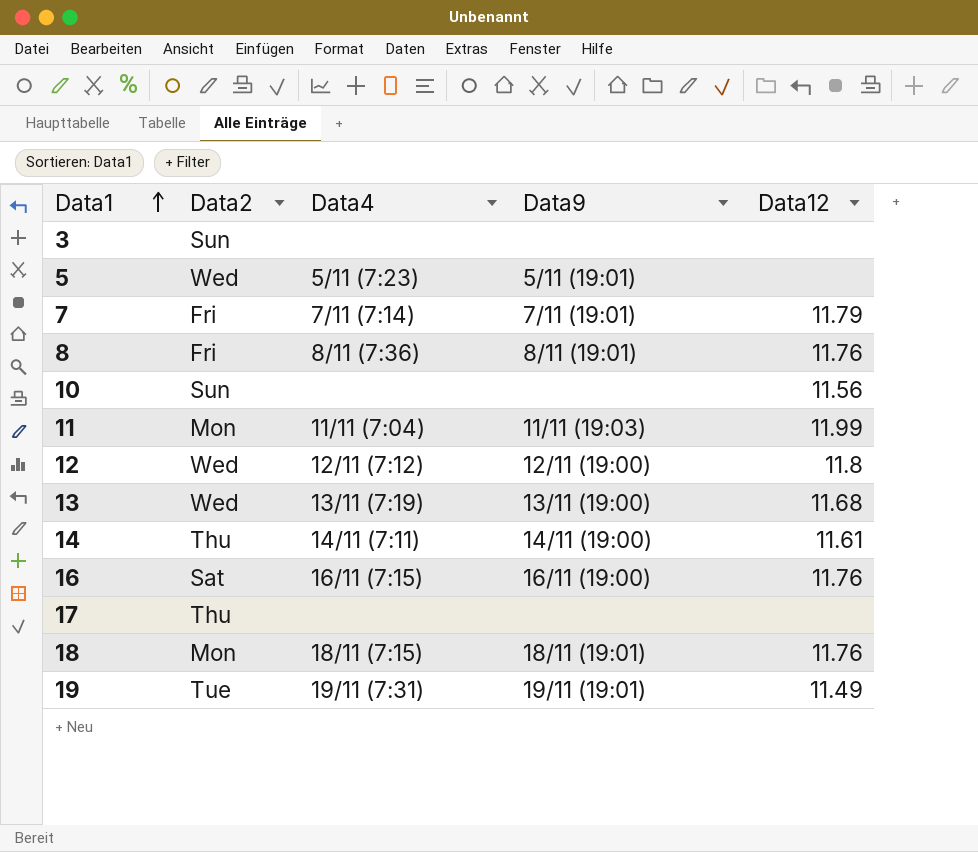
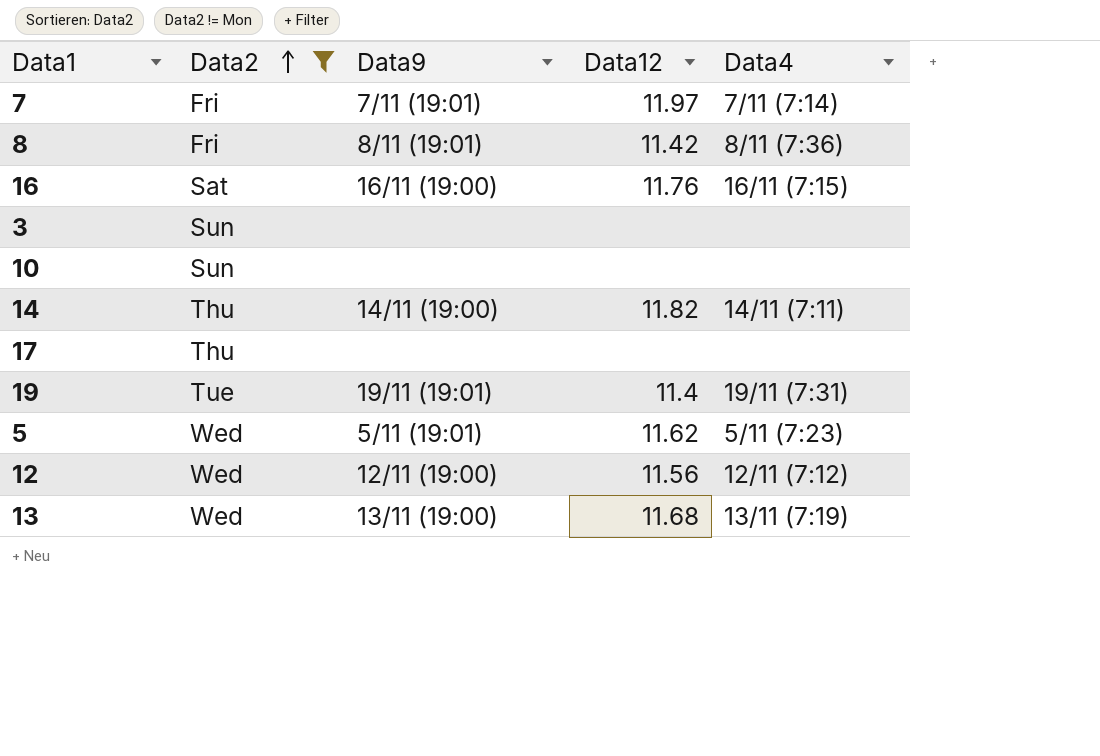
filter: none -> Data2 != Mon
row order: Data1 ascending -> Data2 ascending
column Data4 | position: 3 -> 5
7 | Data12: 11.79 -> 11.97
8 | Data12: 11.76 -> 11.42
10 | Data12: 11.56 -> none
14 | Data12: 11.61 -> 11.82
19 | Data12: 11.49 -> 11.4
5 | Data12: none -> 11.62
12 | Data12: 11.8 -> 11.56

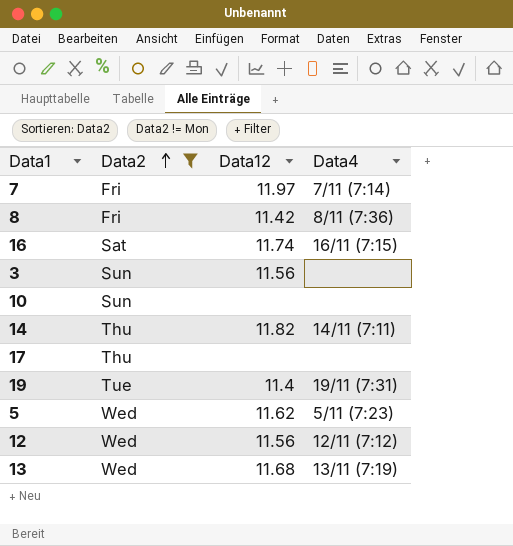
column Data9 | position: 3 -> none
16 | Data12: 11.76 -> 11.74
3 | Data12: none -> 11.56

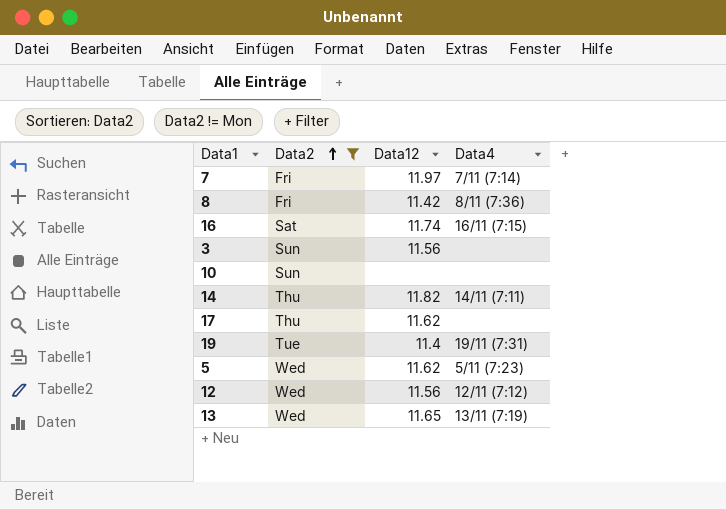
17 | Data12: none -> 11.62
13 | Data12: 11.68 -> 11.65

